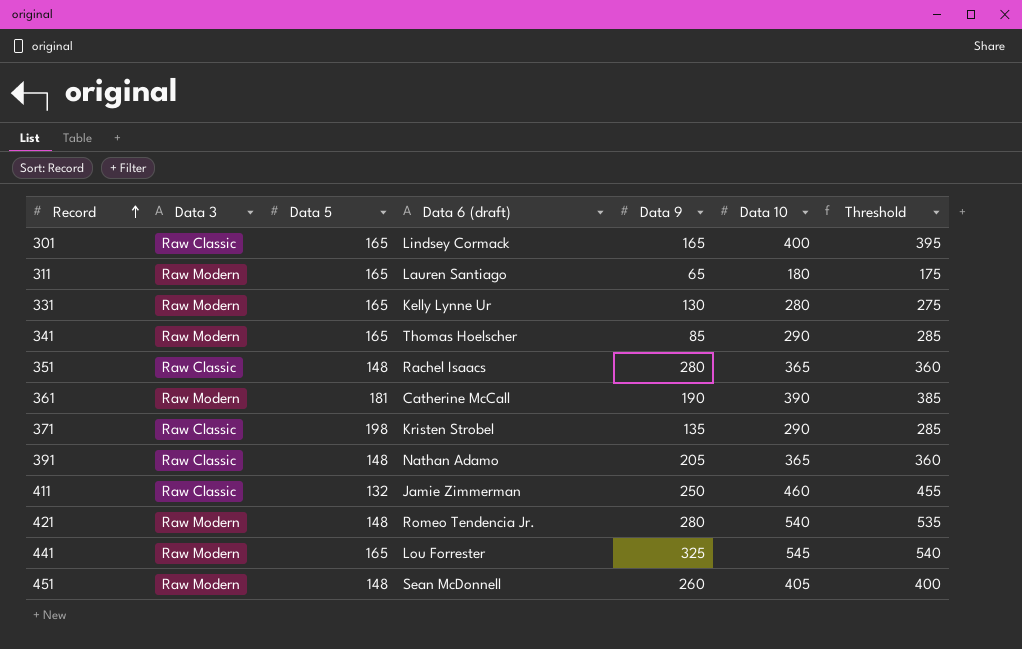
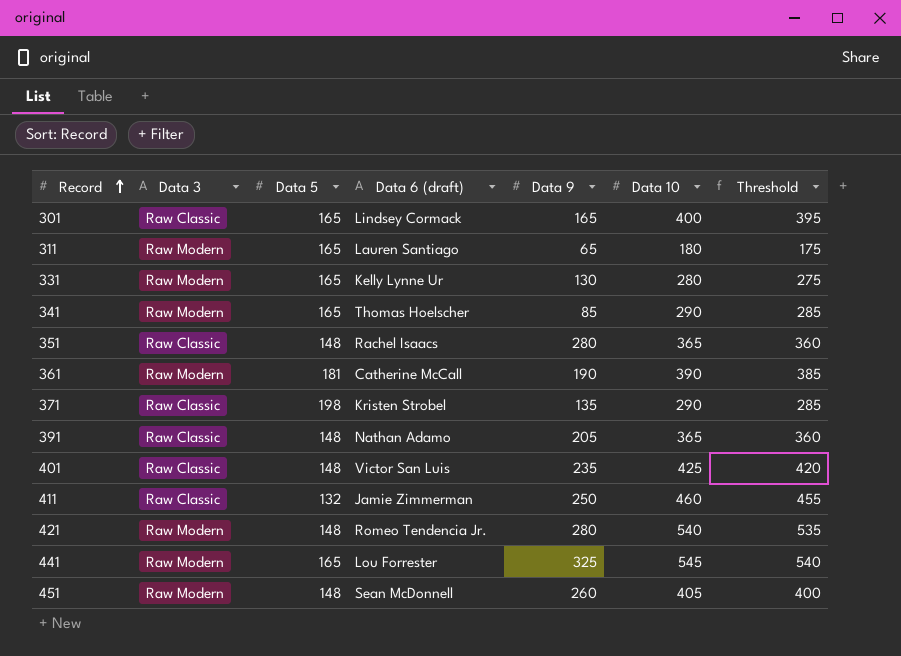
row 401: none -> Raw Classic | 148 | Victor San Luis | 235 | 425 | 420

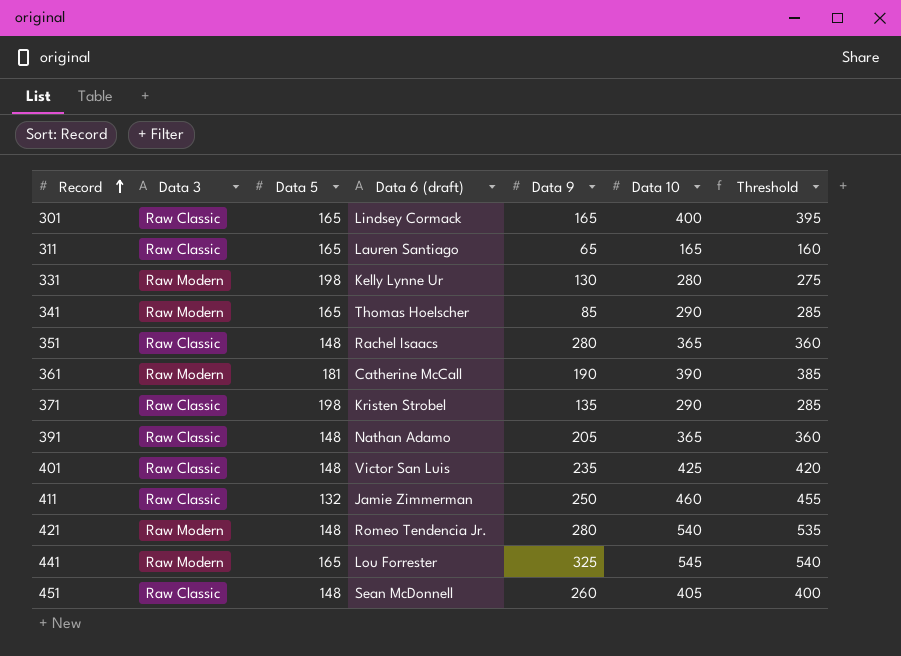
311 | Data 3: Raw Modern -> Raw Classic
311 | Data 10: 180 -> 165
311 | Threshold: 175 -> 160
331 | Data 5: 165 -> 198
451 | Data 3: Raw Modern -> Raw Classic

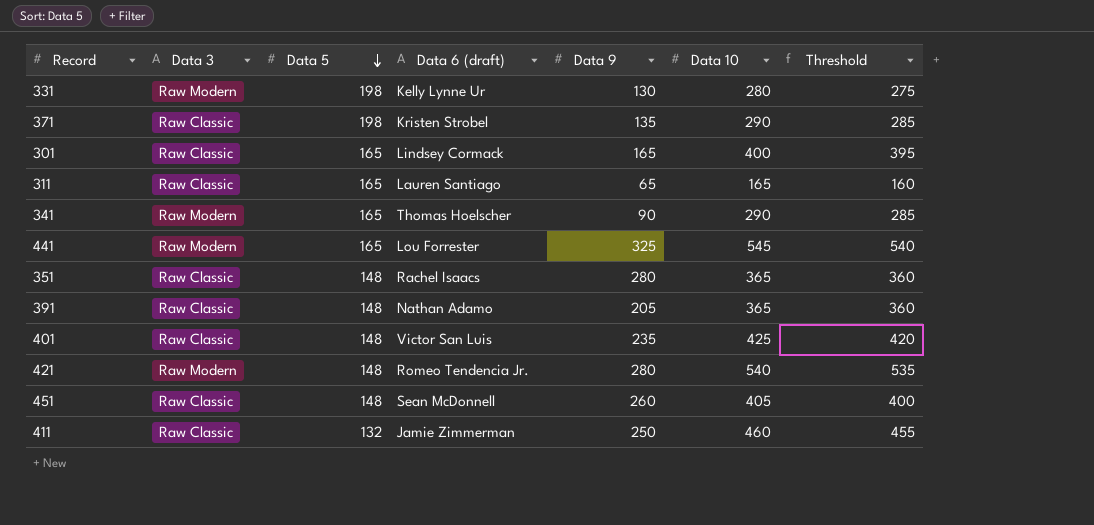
row order: Record ascending -> Data 5 descending
row 361: Raw Modern | 181 | Catherine McCall | 190 | 390 | 385 -> none
341 | Data 9: 85 -> 90

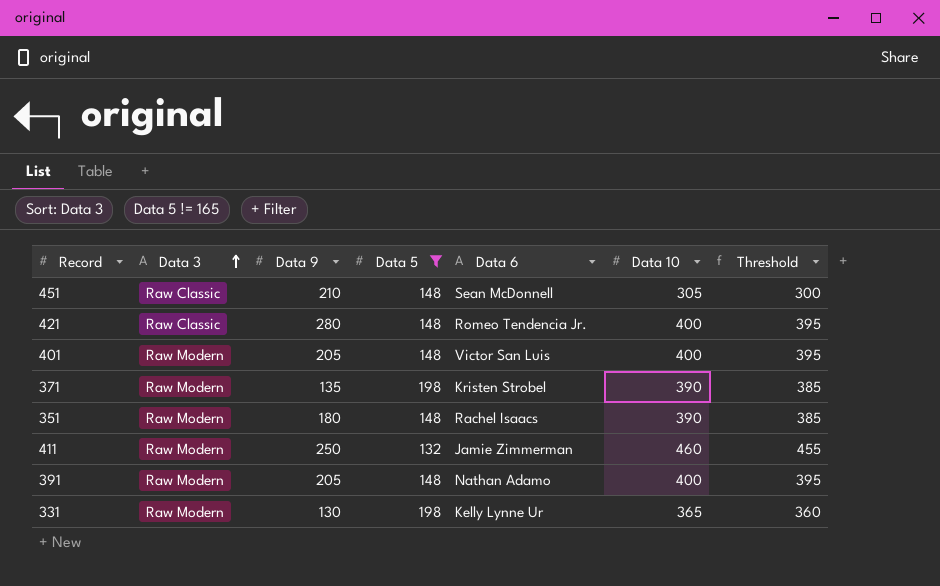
filter: none -> Data 5 != 165
row order: Data 5 descending -> Data 3 ascending
column Data 9 | position: 5 -> 3
column name: Data 6 (draft) -> Data 6
451 | Data 9: 260 -> 210
451 | Data 10: 405 -> 305
451 | Threshold: 400 -> 300
421 | Data 3: Raw Modern -> Raw Classic
421 | Data 10: 540 -> 400
421 | Threshold: 535 -> 395
401 | Data 3: Raw Classic -> Raw Modern
401 | Data 9: 235 -> 205
401 | Data 10: 425 -> 400
401 | Threshold: 420 -> 395
371 | Data 3: Raw Classic -> Raw Modern
371 | Data 10: 290 -> 390
371 | Threshold: 285 -> 385
351 | Data 3: Raw Classic -> Raw Modern
351 | Data 9: 280 -> 180
351 | Data 10: 365 -> 390
351 | Threshold: 360 -> 385
411 | Data 3: Raw Classic -> Raw Modern
391 | Data 3: Raw Classic -> Raw Modern
391 | Data 10: 365 -> 400
391 | Threshold: 360 -> 395
331 | Data 10: 280 -> 365
331 | Threshold: 275 -> 360

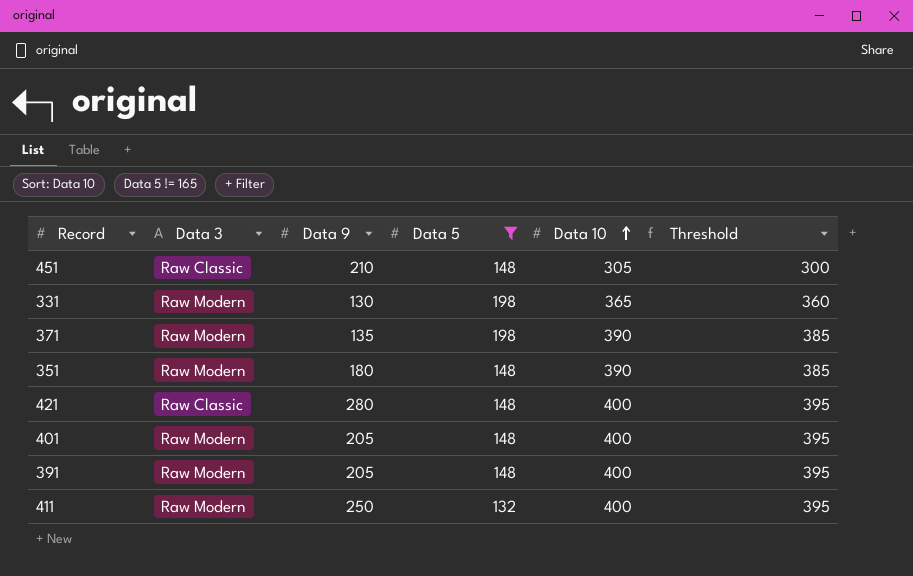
row order: Data 3 ascending -> Data 10 ascending
column Data 6 | position: 5 -> none
411 | Data 10: 460 -> 400
411 | Threshold: 455 -> 395

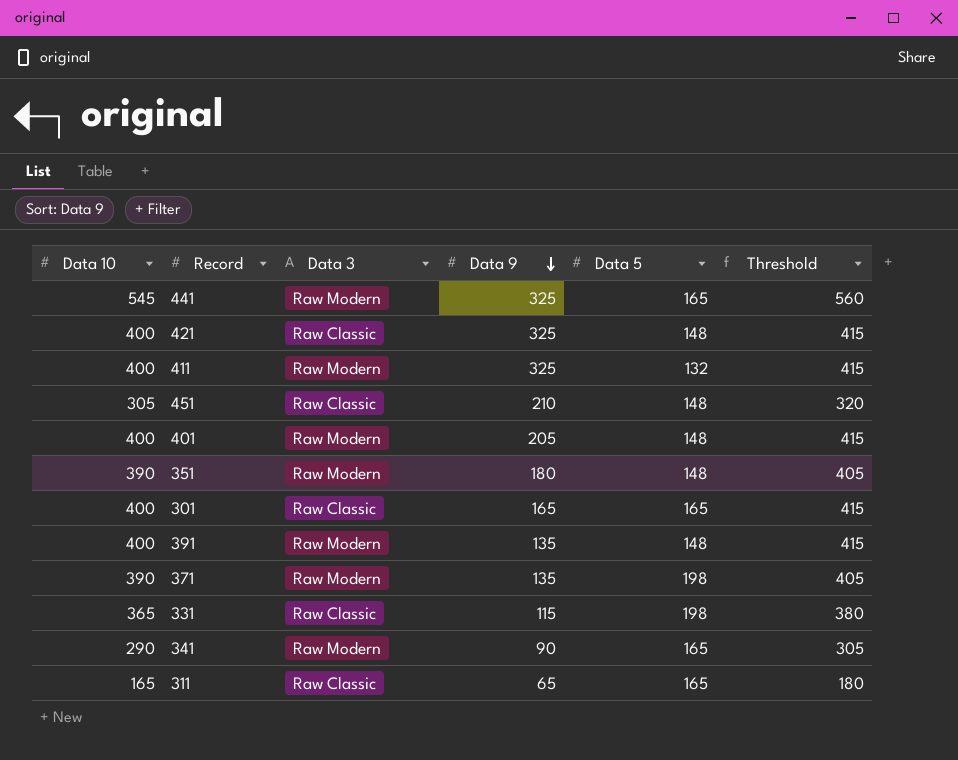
filter: Data 5 != 165 -> none
row order: Data 10 ascending -> Data 9 descending
column Data 10 | position: 5 -> 1
column Threshold | formula: [Data 10] - 5 -> [Data 10] + 15
421 | Data 9: 280 -> 325
411 | Data 9: 250 -> 325
391 | Data 9: 205 -> 135
331 | Data 3: Raw Modern -> Raw Classic
331 | Data 9: 130 -> 115

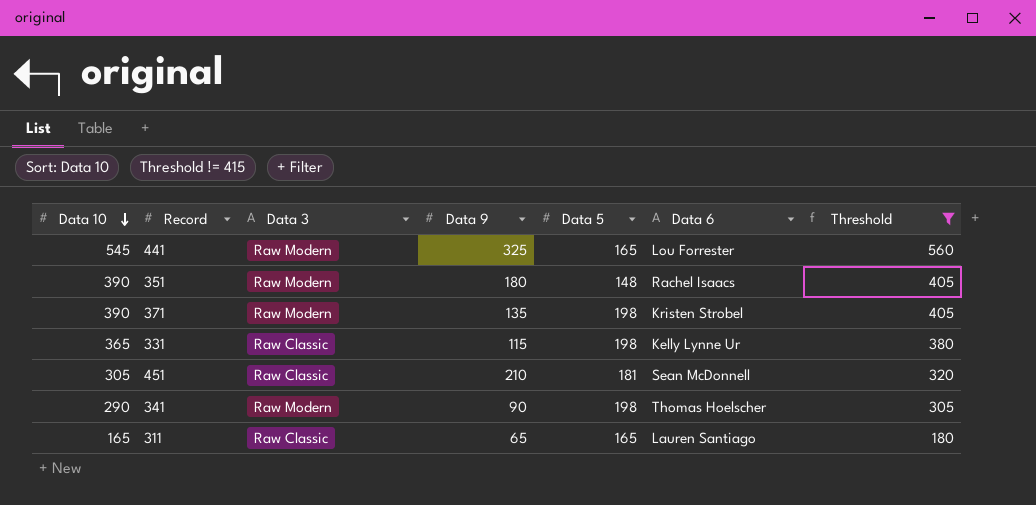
filter: none -> Threshold != 415
row order: Data 9 descending -> Data 10 descending
column Data 6 | position: none -> 6
451 | Data 5: 148 -> 181
341 | Data 5: 165 -> 198

